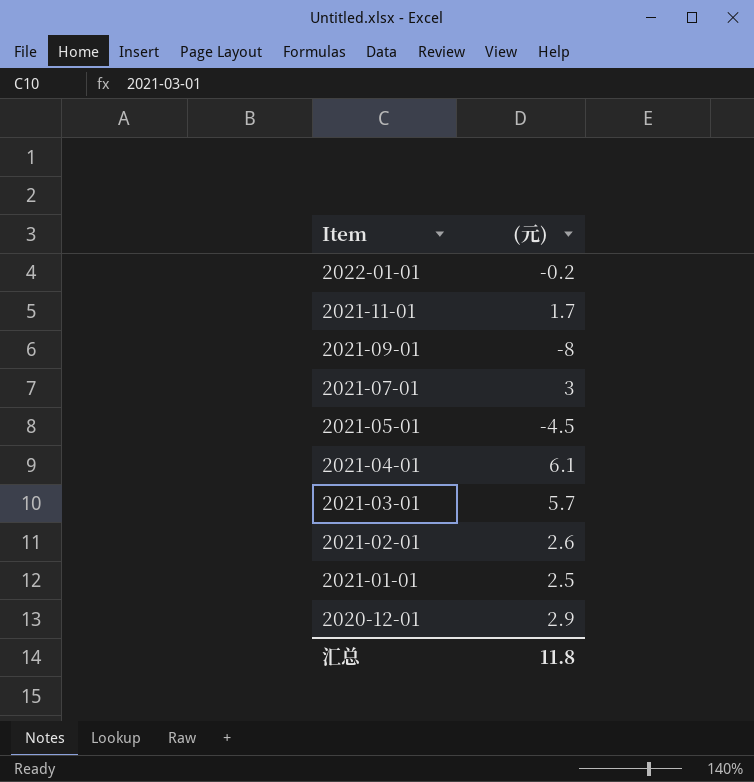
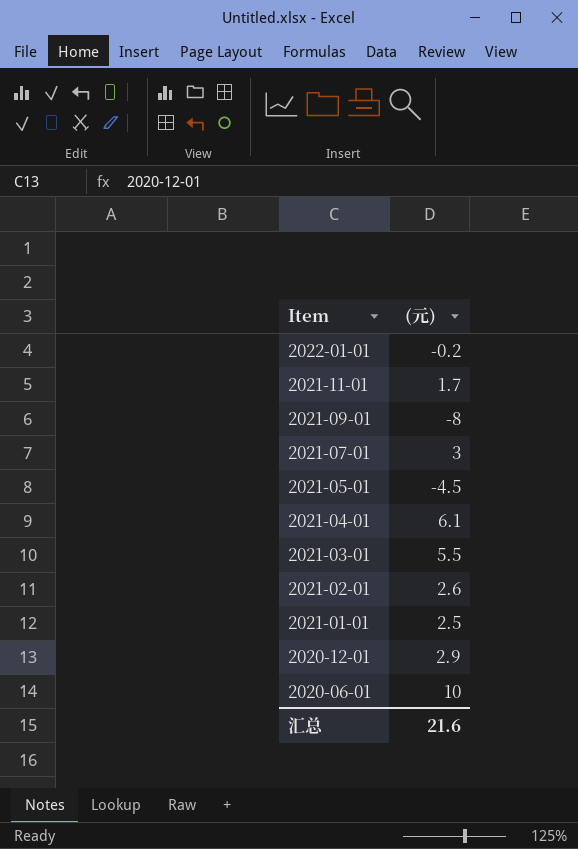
2021-03-01 | (元): 5.7 -> 5.5
row 2020-06-01: none -> 10
汇总 | (元): 11.8 -> 21.6

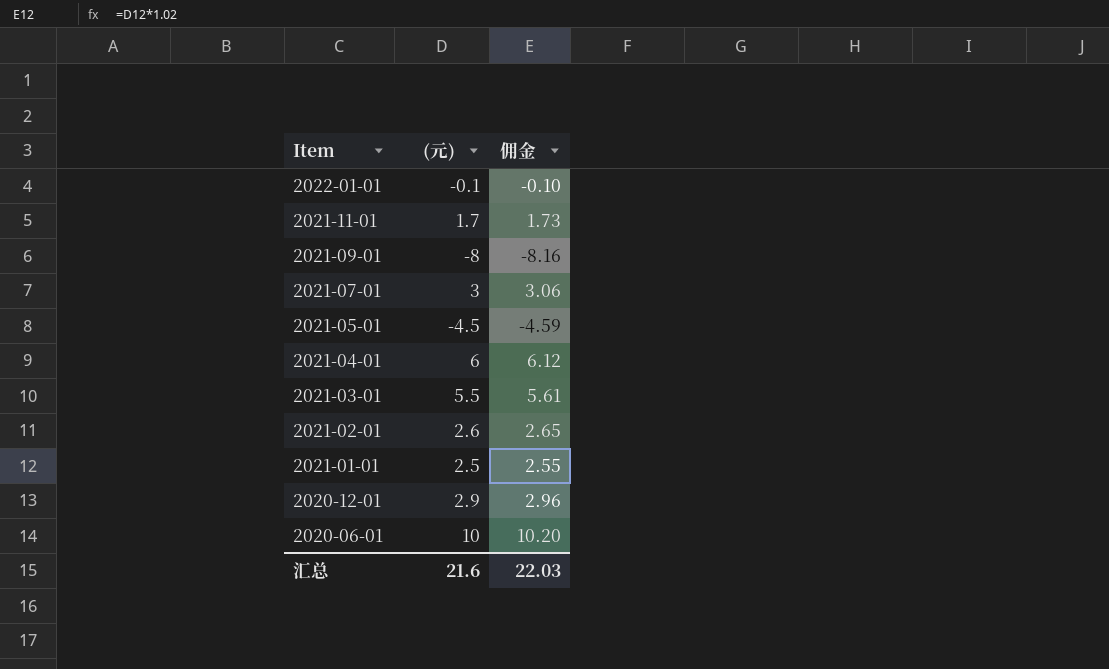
column 佣金 | formula: none -> [(元)] * 1.02
2022-01-01 | (元): -0.2 -> -0.1
2021-04-01 | (元): 6.1 -> 6

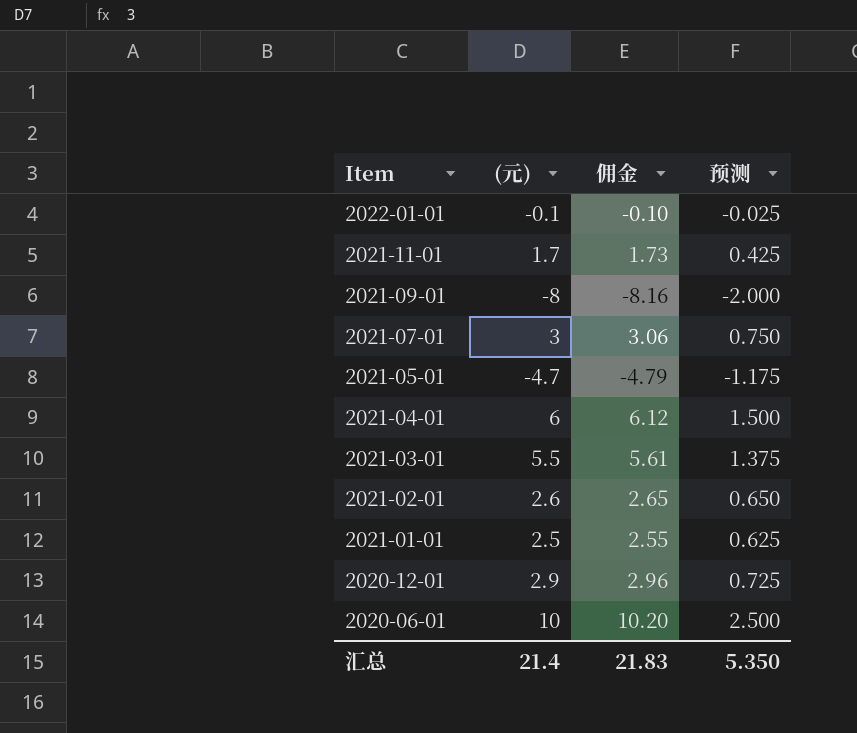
column 预测 | formula: none -> [(元)] * 0.25
2021-05-01 | (元): -4.5 -> -4.7
2021-05-01 | 佣金: -4.59 -> -4.79
汇总 | (元): 21.6 -> 21.4
汇总 | 佣金: 22.03 -> 21.83

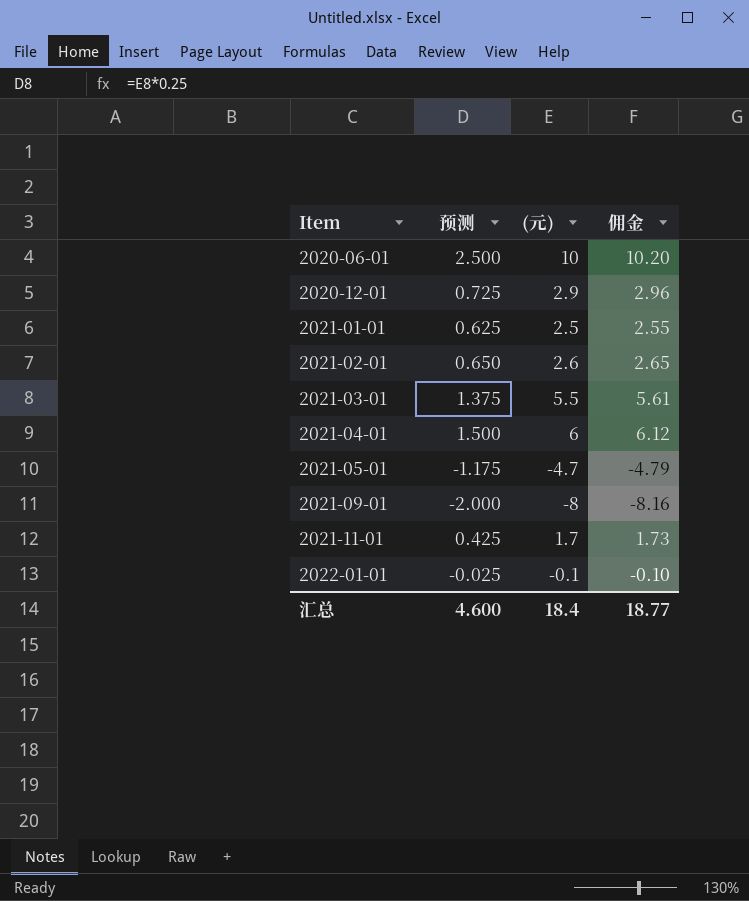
row order: Item descending -> Item ascending
column 预测 | position: 4 -> 2
row 2021-07-01: 3 | 3.06 | 0.750 -> none
汇总 | 预测: 5.350 -> 4.600
汇总 | (元): 21.4 -> 18.4
汇总 | 佣金: 21.83 -> 18.77

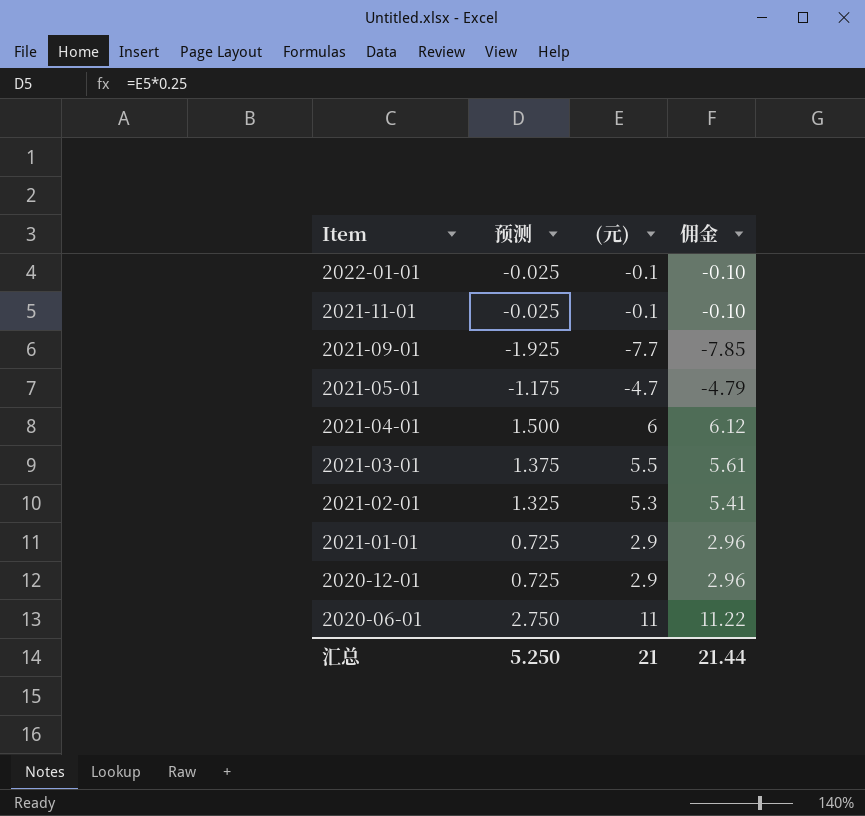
row order: Item ascending -> Item descending
2021-11-01 | 预测: 0.425 -> -0.025
2021-11-01 | (元): 1.7 -> -0.1
2021-11-01 | 佣金: 1.73 -> -0.10
2021-09-01 | 预测: -2.000 -> -1.925
2021-09-01 | (元): -8 -> -7.7
2021-09-01 | 佣金: -8.16 -> -7.85
2021-02-01 | 预测: 0.650 -> 1.325
2021-02-01 | (元): 2.6 -> 5.3
2021-02-01 | 佣金: 2.65 -> 5.41
2021-01-01 | 预测: 0.625 -> 0.725
2021-01-01 | (元): 2.5 -> 2.9
2021-01-01 | 佣金: 2.55 -> 2.96
2020-06-01 | 预测: 2.500 -> 2.750
2020-06-01 | (元): 10 -> 11
2020-06-01 | 佣金: 10.20 -> 11.22
汇总 | 预测: 4.600 -> 5.250
汇总 | (元): 18.4 -> 21
汇总 | 佣金: 18.77 -> 21.44

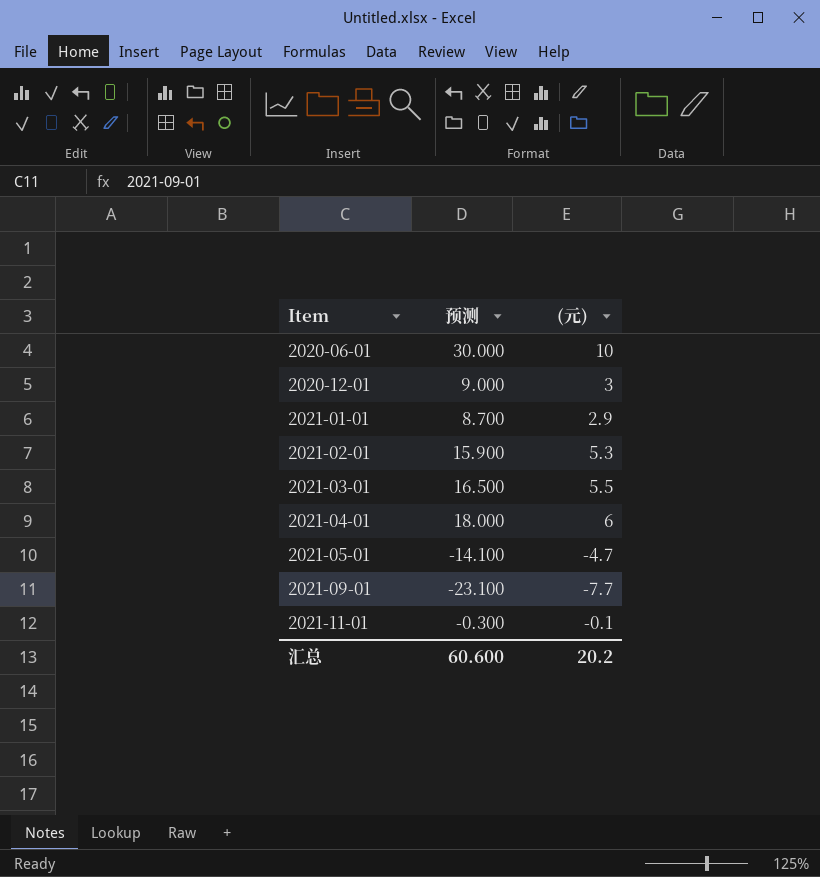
row order: Item descending -> Item ascending
column 佣金 | formula: [(元)] * 1.02 -> none
column 预测 | formula: [(元)] * 0.25 -> [(元)] * 3
row 2022-01-01: -0.025 | -0.1 | -0.10 -> none
2020-06-01 | (元): 11 -> 10
2020-12-01 | (元): 2.9 -> 3
汇总 | 预测: 5.250 -> 60.600
汇总 | (元): 21 -> 20.2

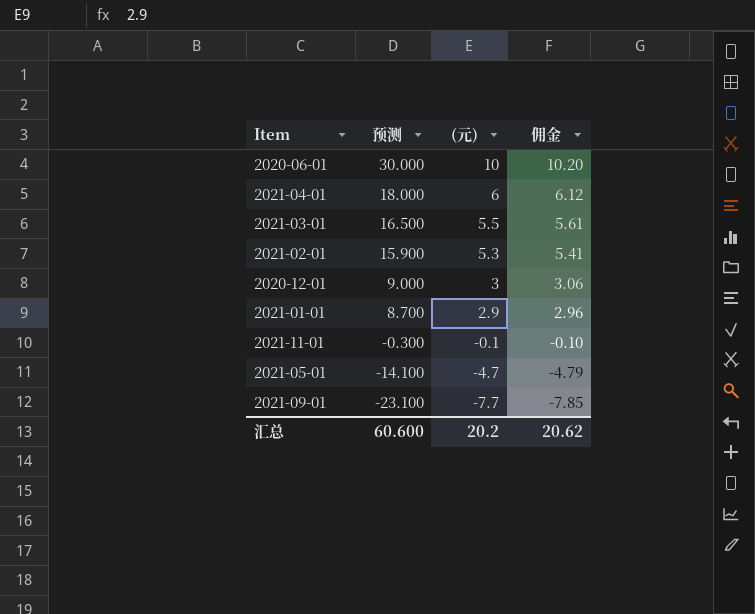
row order: Item ascending -> 预测 descending
column 佣金 | formula: none -> [(元)] * 1.02

